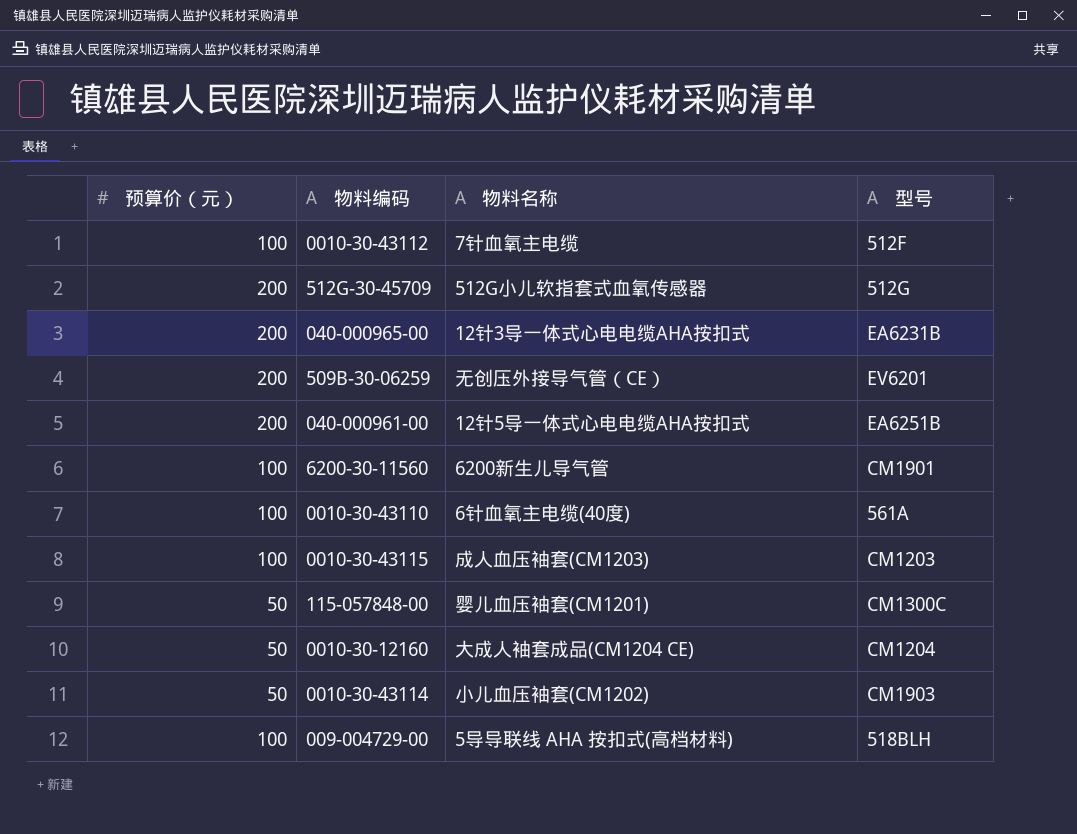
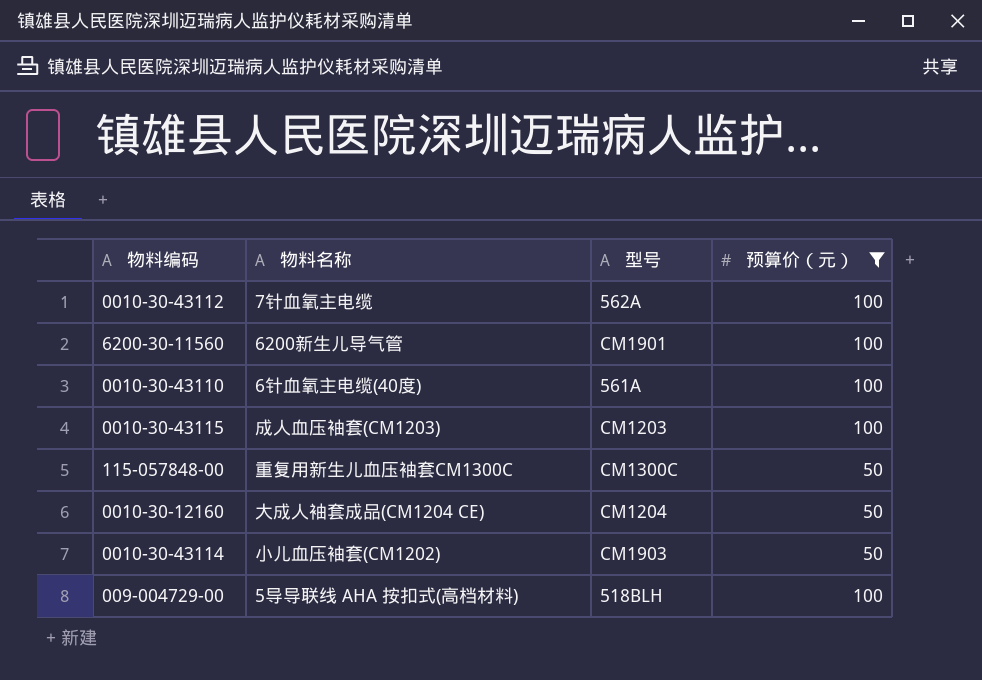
filter: none -> 预算价（元） != 200
column 预算价（元） | position: 1 -> 4
0010-30-43112 | 型号: 512F -> 562A
115-057848-00 | 物料名称: 婴儿血压袖套(CM1201) -> 重复用新生儿血压袖套CM1300C

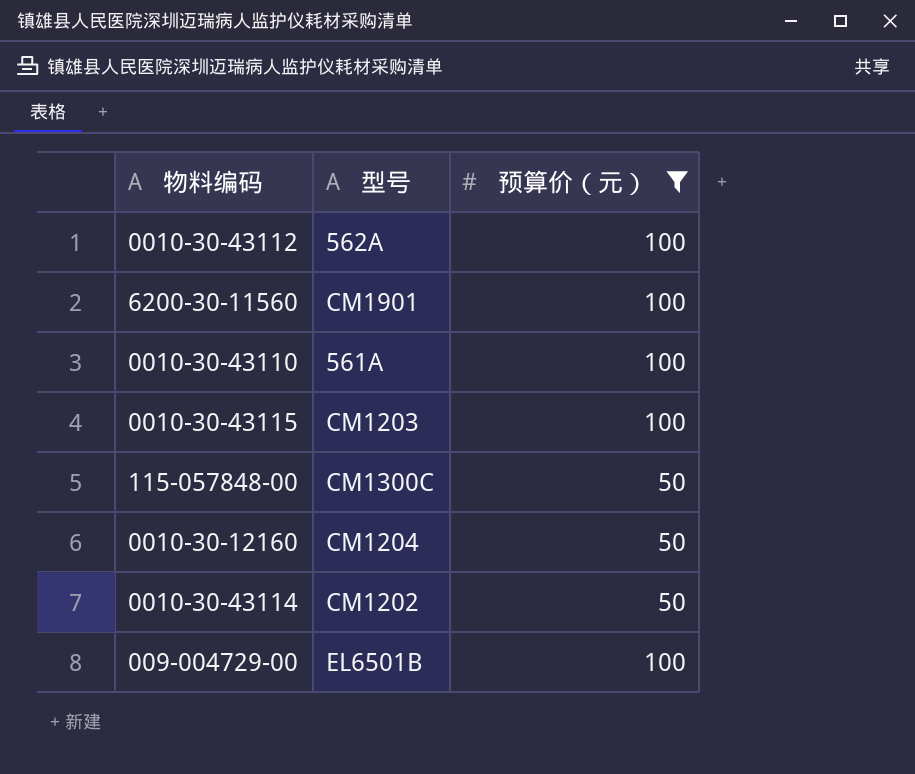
column 物料名称 | position: 2 -> none
0010-30-43114 | 型号: CM1903 -> CM1202
009-004729-00 | 型号: 518BLH -> EL6501B

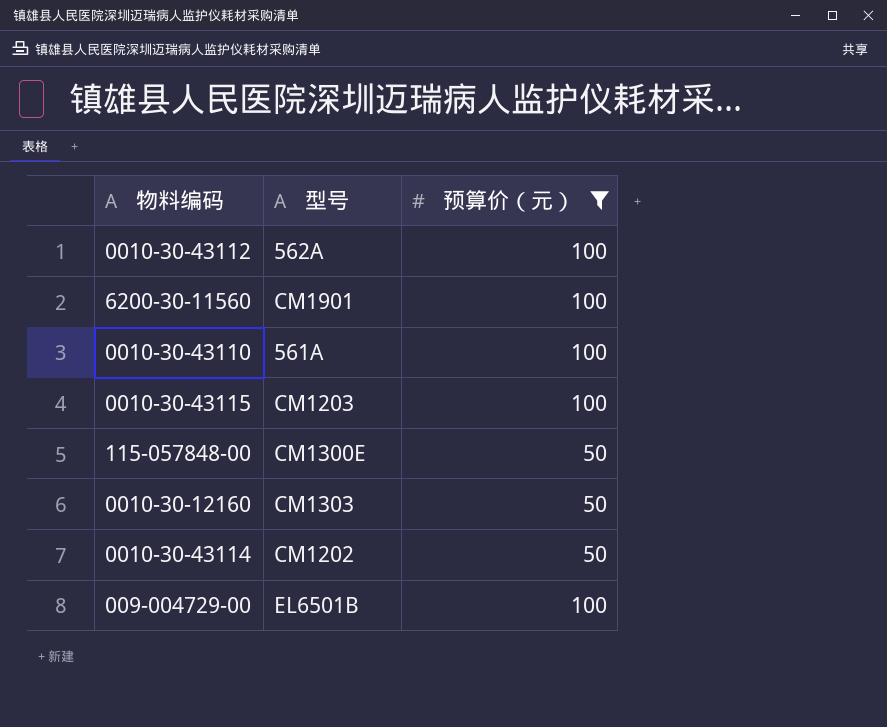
115-057848-00 | 型号: CM1300C -> CM1300E
0010-30-12160 | 型号: CM1204 -> CM1303

